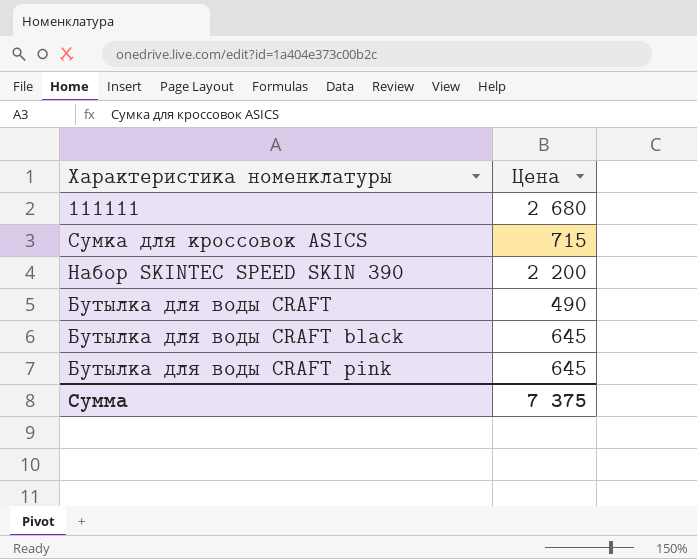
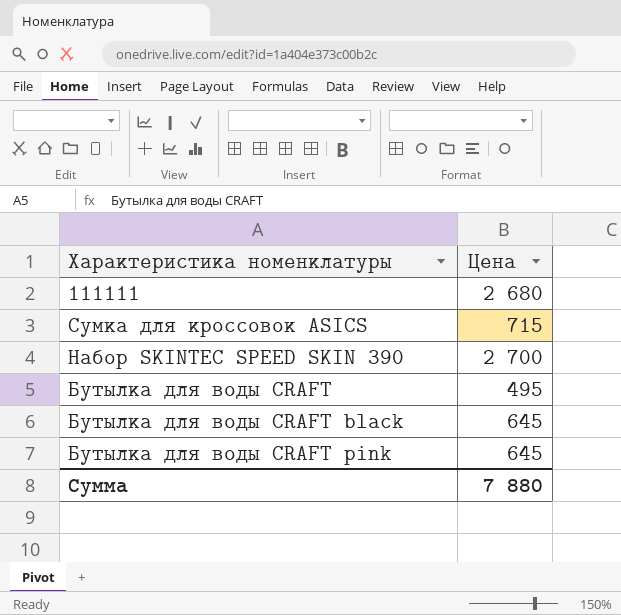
Набор SKINTEC SPEED SKIN 390 | Цена: 2 200 -> 2 700
Бутылка для воды CRAFT | Цена: 490 -> 495
Сумма | Цена: 7 375 -> 7 880

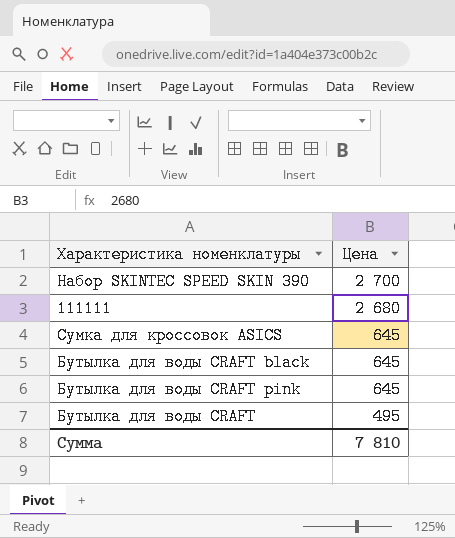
row order: none -> Цена descending
Сумка для кроссовок ASICS | Цена: 715 -> 645
Сумма | Цена: 7 880 -> 7 810

